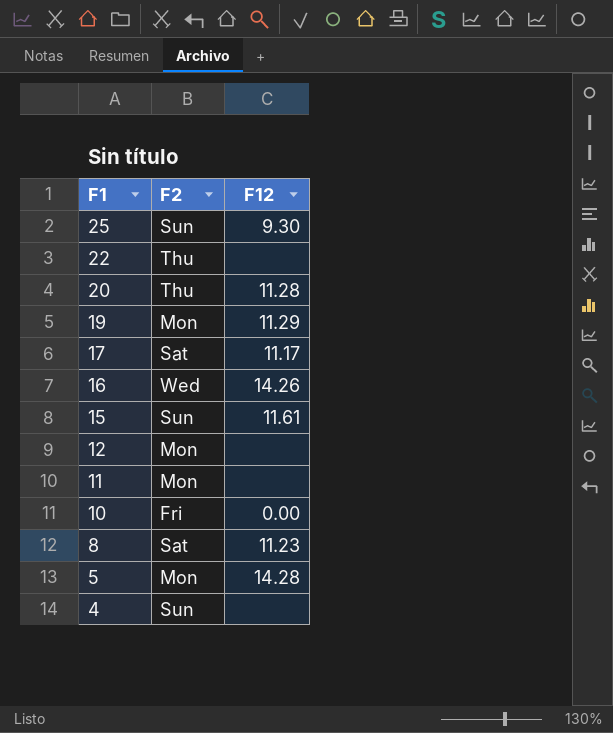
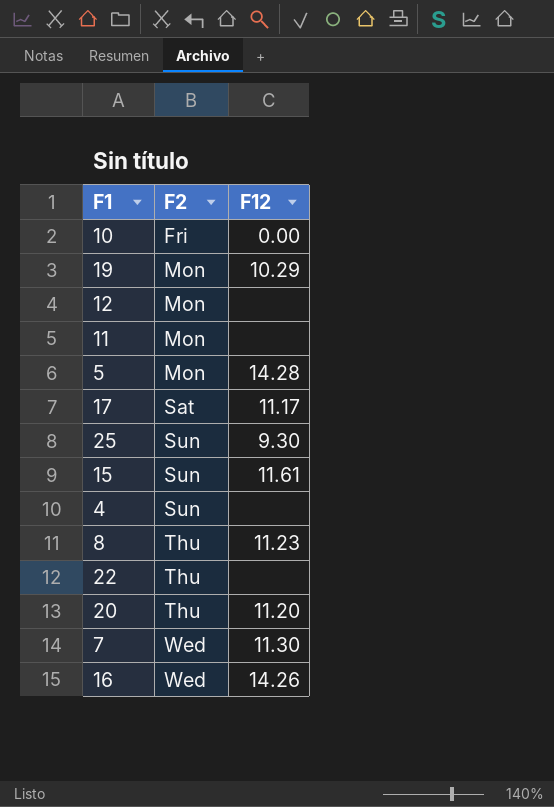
row order: F1 descending -> F2 ascending
19 | F12: 11.29 -> 10.29
8 | F2: Sat -> Thu
20 | F12: 11.28 -> 11.20
row 7: none -> Wed | 11.30

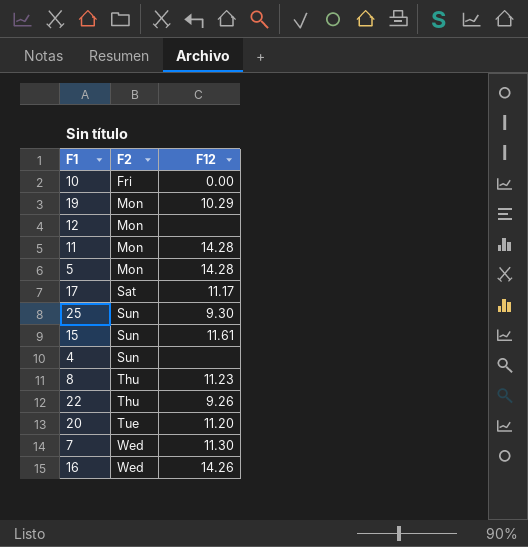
11 | F12: none -> 14.28
22 | F12: none -> 9.26
20 | F2: Thu -> Tue

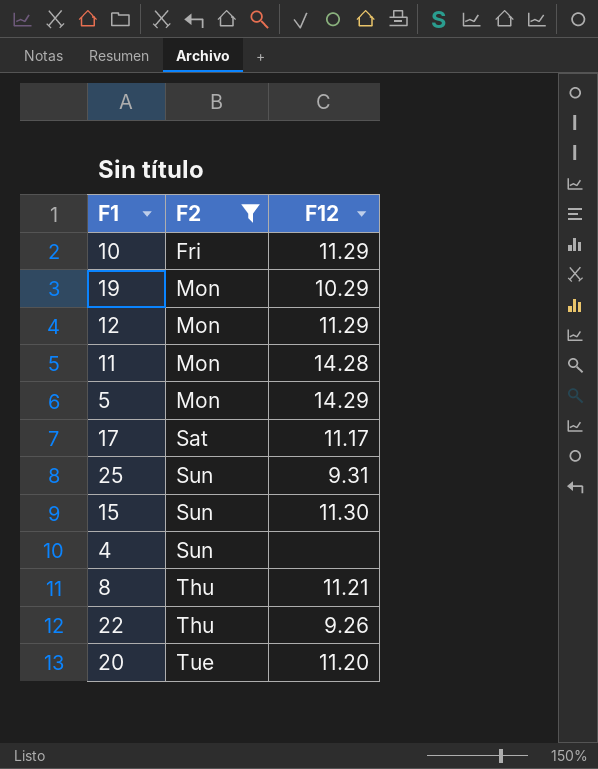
filter: none -> F2 != Wed
10 | F12: 0.00 -> 11.29
12 | F12: none -> 11.29
5 | F12: 14.28 -> 14.29
25 | F12: 9.30 -> 9.31
15 | F12: 11.61 -> 11.30
8 | F12: 11.23 -> 11.21

